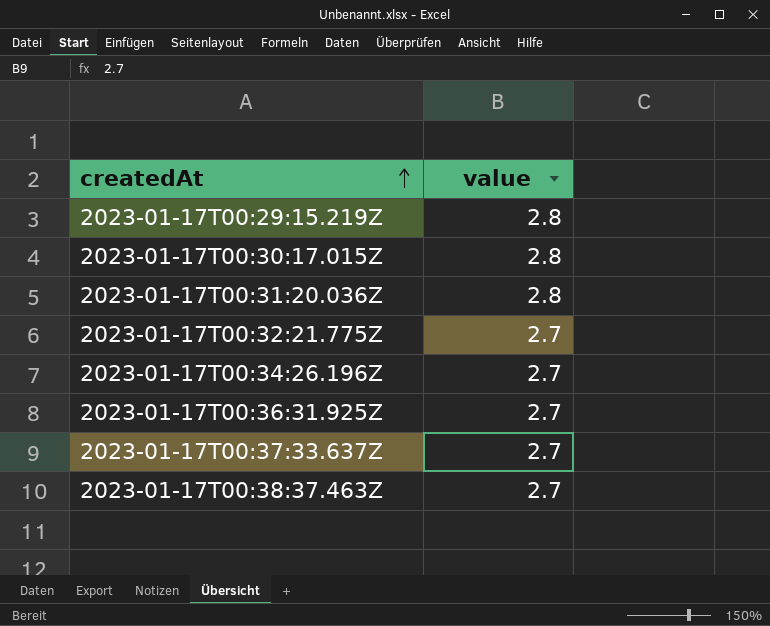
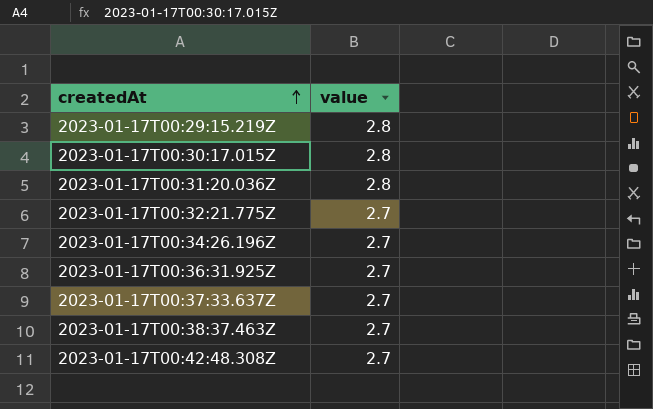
row 2023-01-17T00:42:48.308Z: none -> 2.7

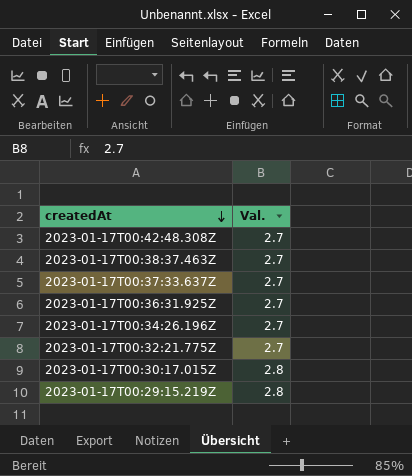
row order: createdAt ascending -> createdAt descending
column name: value -> Val.
row 2023-01-17T00:31:20.036Z: 2.8 -> none

